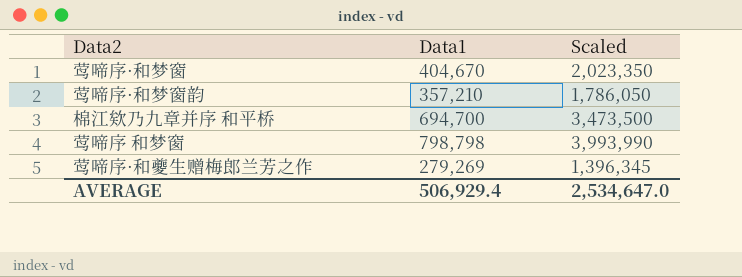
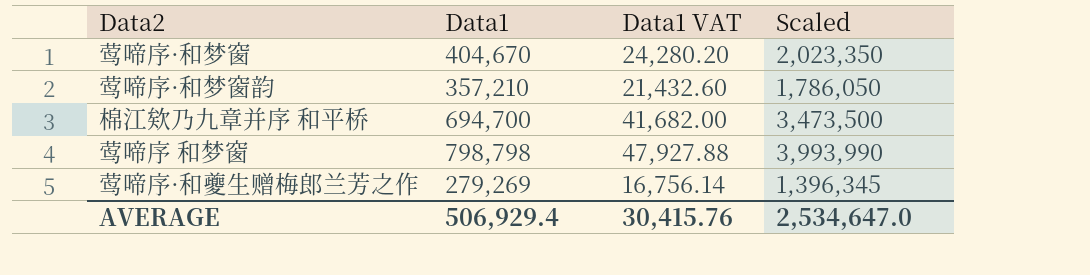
column Data1 VAT | formula: none -> [Data1] * 0.06

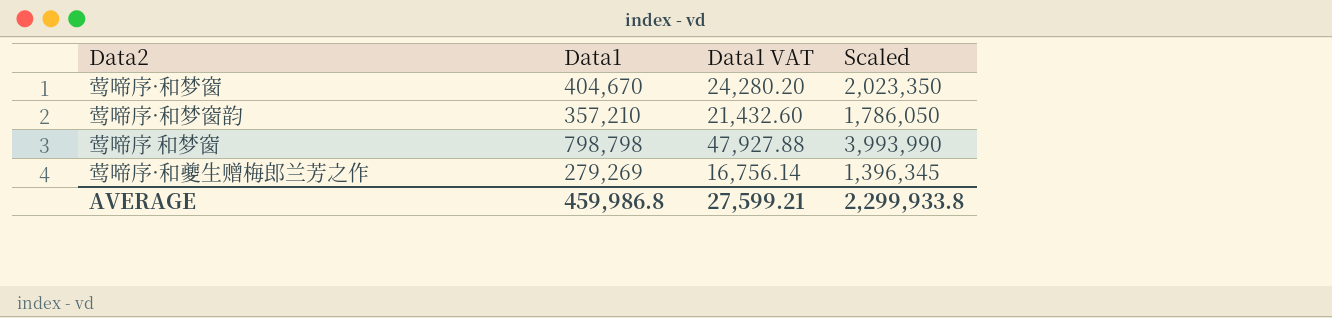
row 棉江欸乃九章并序 和平桥: 694,700 | 41,682.00 | 3,473,500 -> none
AVERAGE | Data1: 506,929.4 -> 459,986.8
AVERAGE | Data1 VAT: 30,415.76 -> 27,599.21
AVERAGE | Scaled: 2,534,647.0 -> 2,299,933.8

